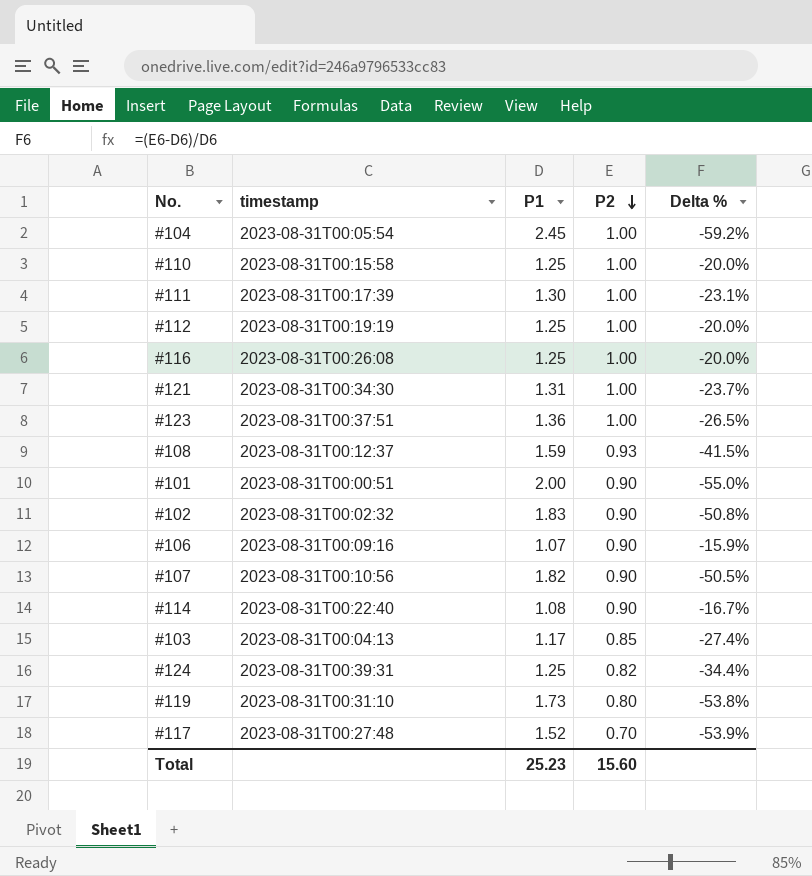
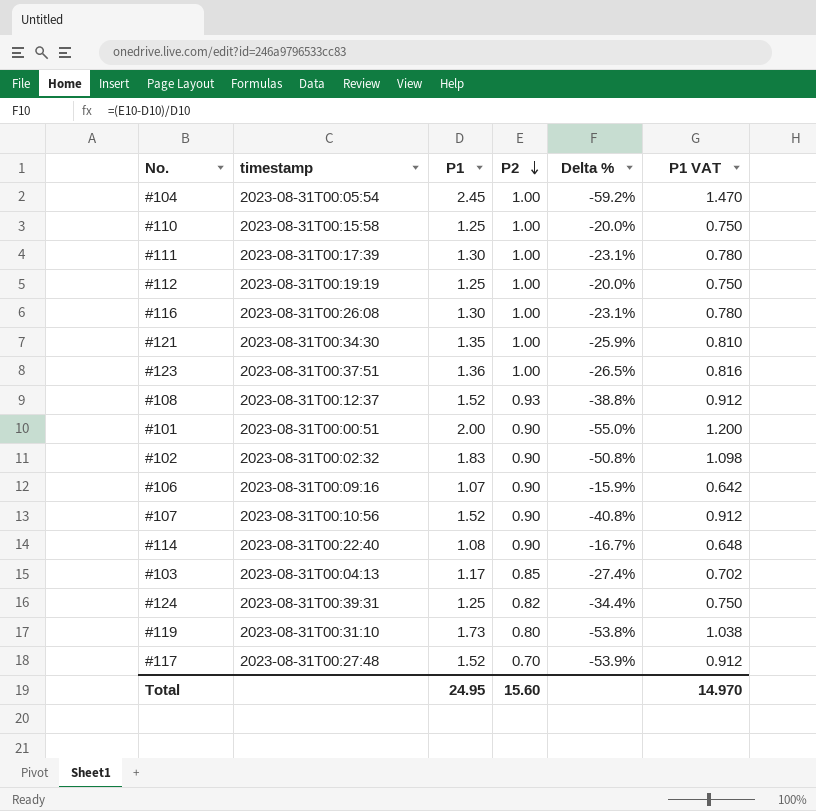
column P1 VAT | formula: none -> [P1] * 0.6
#116 | P1: 1.25 -> 1.30
#116 | Delta %: -20.0% -> -23.1%
#121 | P1: 1.31 -> 1.35
#121 | Delta %: -23.7% -> -25.9%
#108 | P1: 1.59 -> 1.52
#108 | Delta %: -41.5% -> -38.8%
#107 | P1: 1.82 -> 1.52
#107 | Delta %: -50.5% -> -40.8%
Total | P1: 25.23 -> 24.95

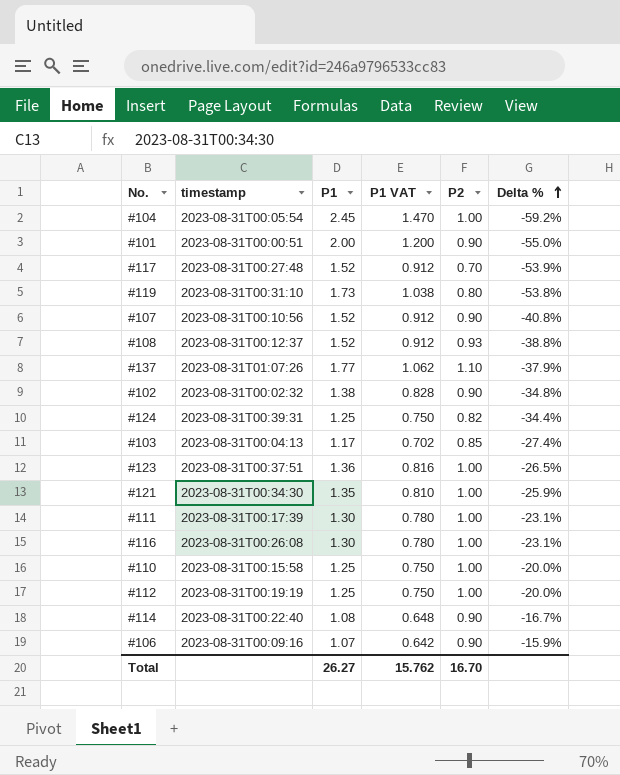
row order: P2 descending -> Delta % ascending
column P1 VAT | position: 6 -> 4
row #137: none -> 2023-08-31T01:07:26 | 1.77 | 1.062 | 1.10 | -37.9%
#102 | P1: 1.83 -> 1.38
#102 | P1 VAT: 1.098 -> 0.828
#102 | Delta %: -50.8% -> -34.8%
Total | P1: 24.95 -> 26.27
Total | P1 VAT: 14.970 -> 15.762
Total | P2: 15.60 -> 16.70

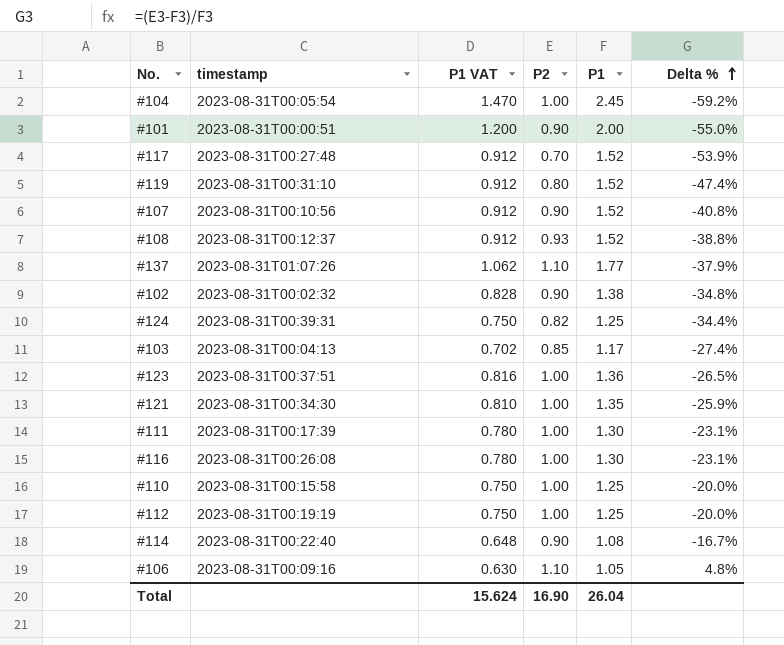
column P1 | position: 3 -> 5
#119 | P1 VAT: 1.038 -> 0.912
#119 | P1: 1.73 -> 1.52
#119 | Delta %: -53.8% -> -47.4%
#106 | P1 VAT: 0.642 -> 0.630
#106 | P2: 0.90 -> 1.10
#106 | P1: 1.07 -> 1.05
#106 | Delta %: -15.9% -> 4.8%
Total | P1 VAT: 15.762 -> 15.624
Total | P2: 16.70 -> 16.90
Total | P1: 26.27 -> 26.04

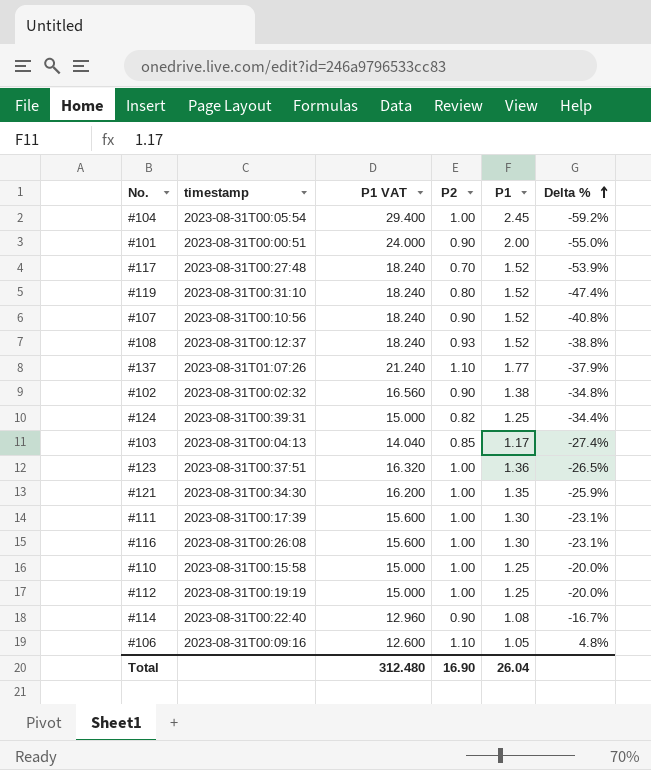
column P1 VAT | formula: [P1] * 0.6 -> [P1] * 12
Total | P1 VAT: 15.624 -> 312.480

